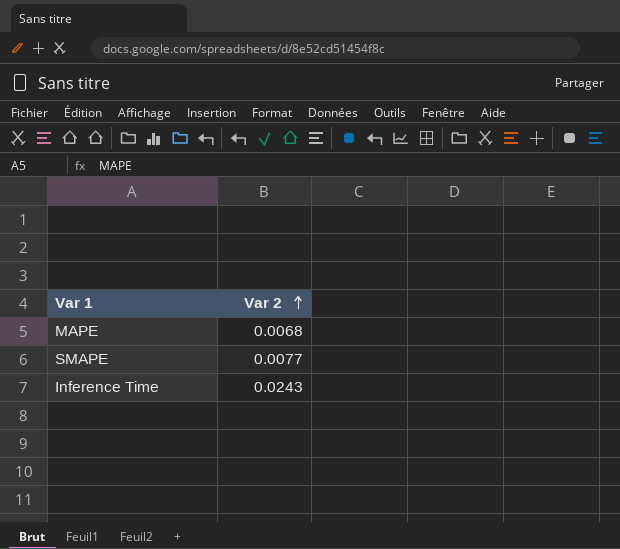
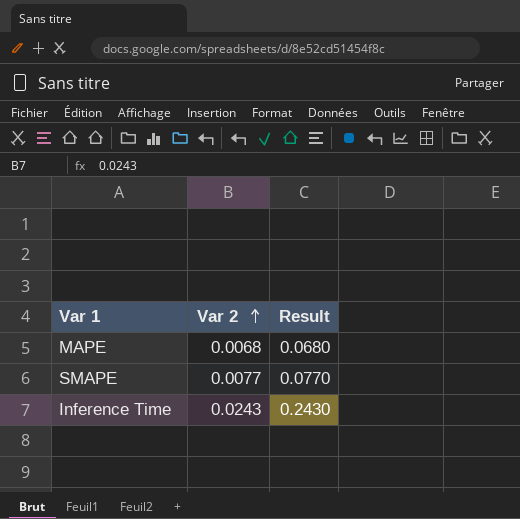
column Result | formula: none -> [Var 2] * 10

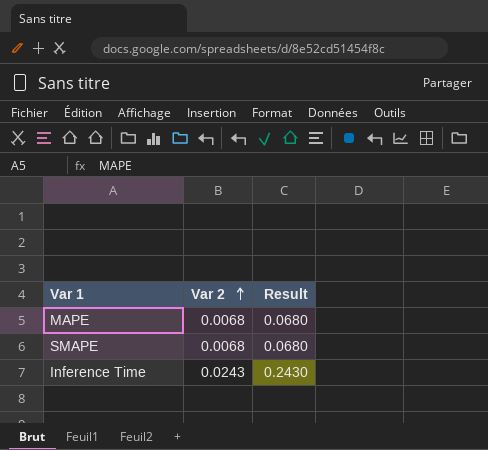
SMAPE | Var 2: 0.0077 -> 0.0068
SMAPE | Result: 0.0770 -> 0.0680

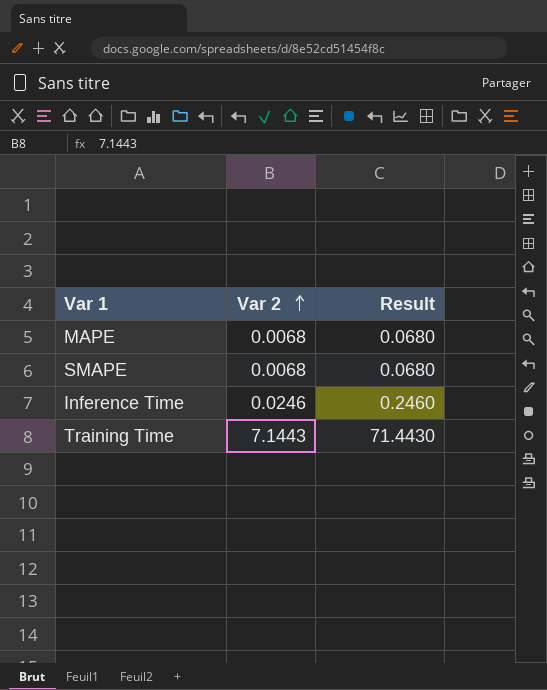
Inference Time | Var 2: 0.0243 -> 0.0246
Inference Time | Result: 0.2430 -> 0.2460
row Training Time: none -> 7.1443 | 71.4430

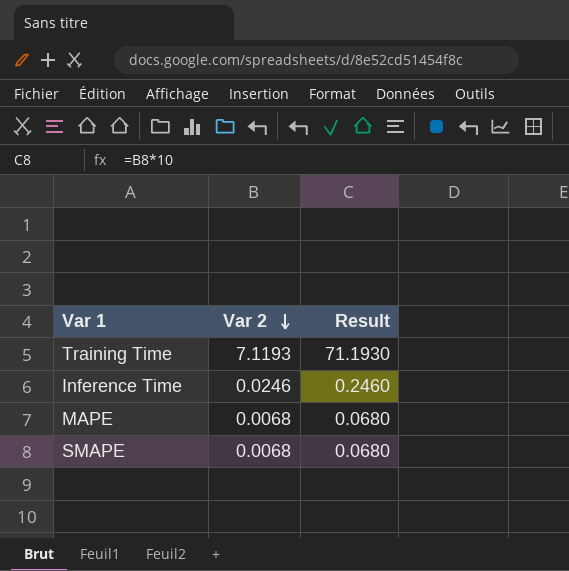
row order: Var 2 ascending -> Var 2 descending
Training Time | Var 2: 7.1443 -> 7.1193
Training Time | Result: 71.4430 -> 71.1930

